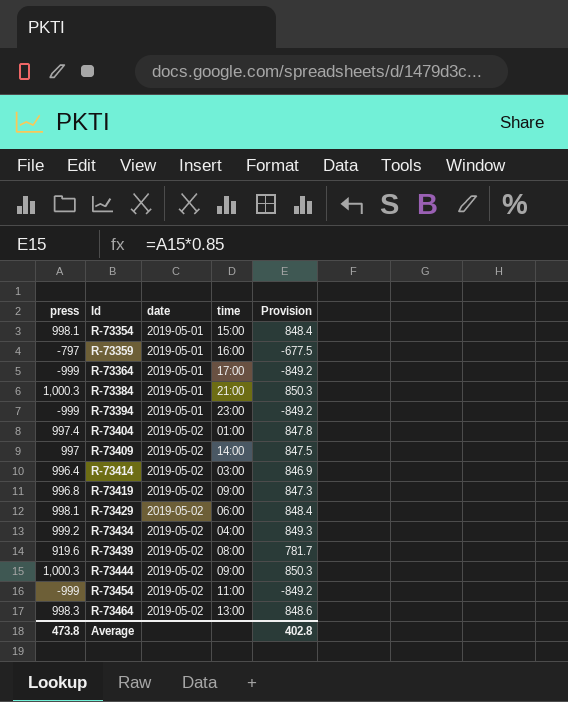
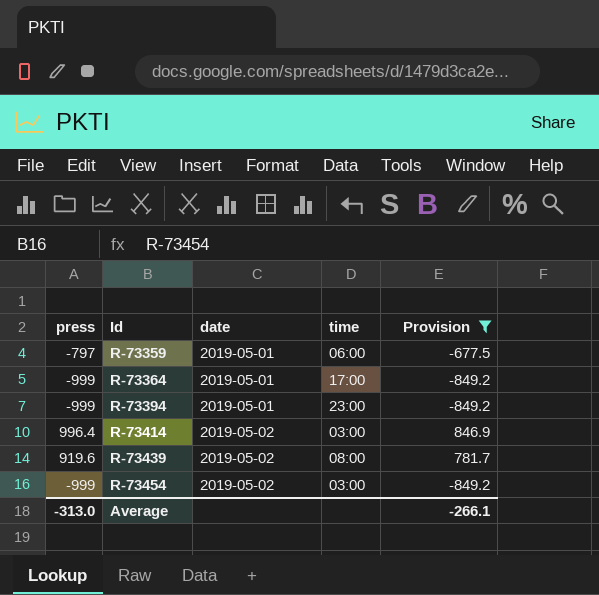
filter: none -> Provision <= 846.9
R-73359 | time: 16:00 -> 06:00
R-73454 | time: 11:00 -> 03:00
Average | press: 473.8 -> -313.0
Average | Provision: 402.8 -> -266.1

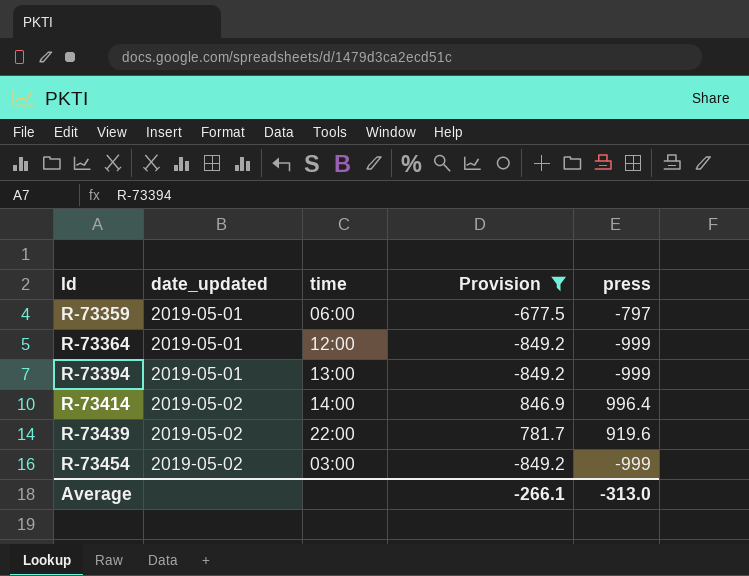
column name: date -> date_updated
column press | position: 1 -> 5
R-73364 | time: 17:00 -> 12:00
R-73394 | time: 23:00 -> 13:00
R-73414 | time: 03:00 -> 14:00
R-73439 | time: 08:00 -> 22:00

